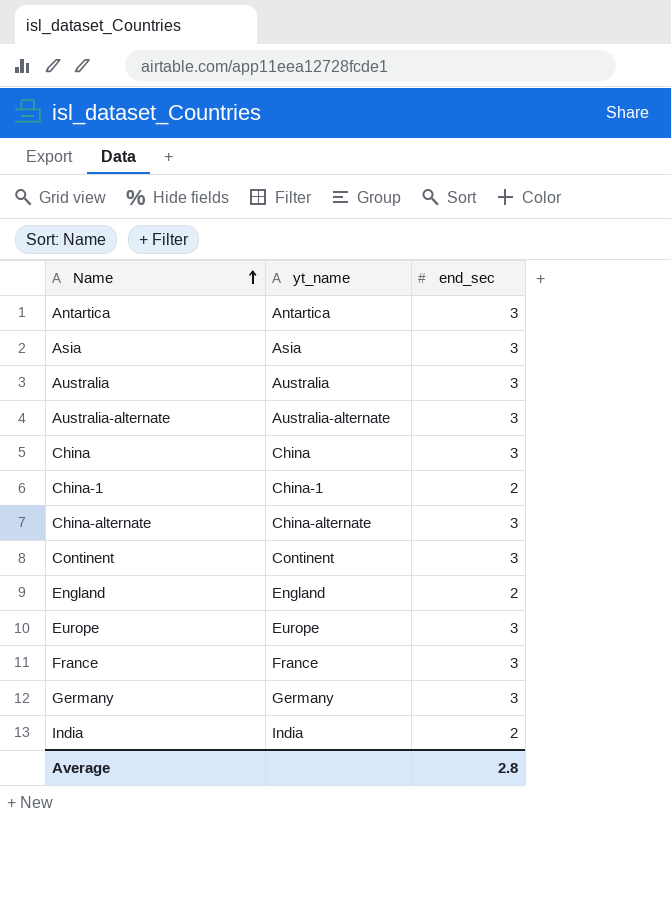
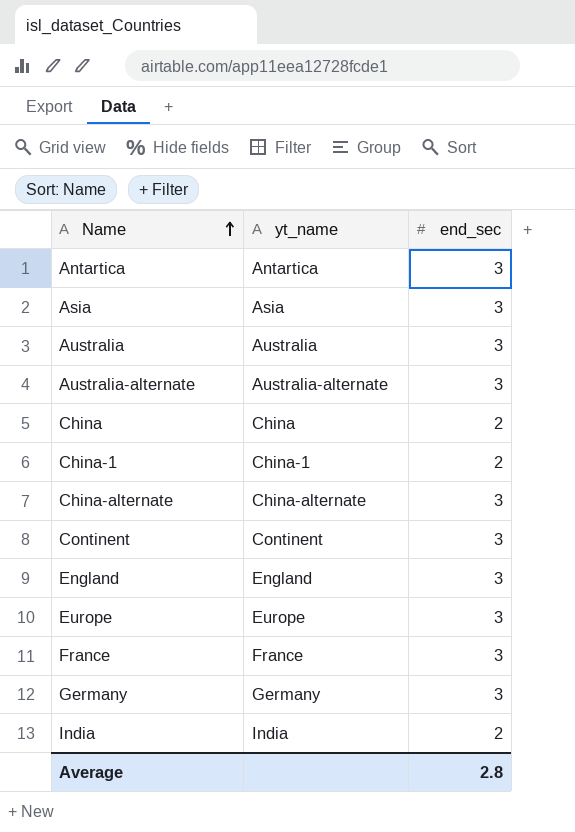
China | end_sec: 3 -> 2
England | end_sec: 2 -> 3

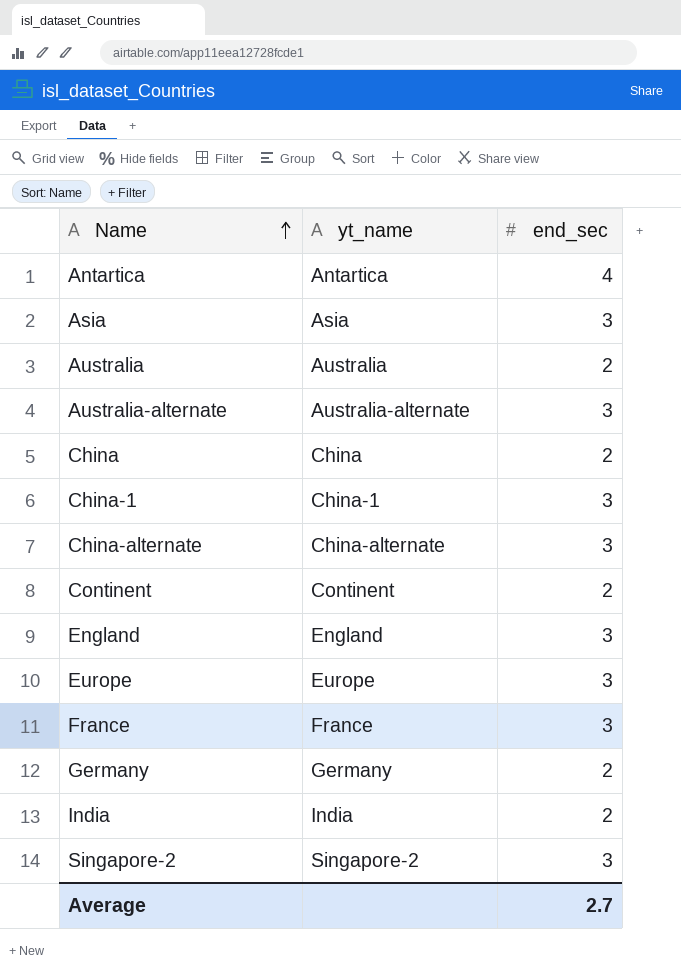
Antartica | end_sec: 3 -> 4
Australia | end_sec: 3 -> 2
China-1 | end_sec: 2 -> 3
Continent | end_sec: 3 -> 2
Germany | end_sec: 3 -> 2
row Singapore-2: none -> Singapore-2 | 3
Average | end_sec: 2.8 -> 2.7

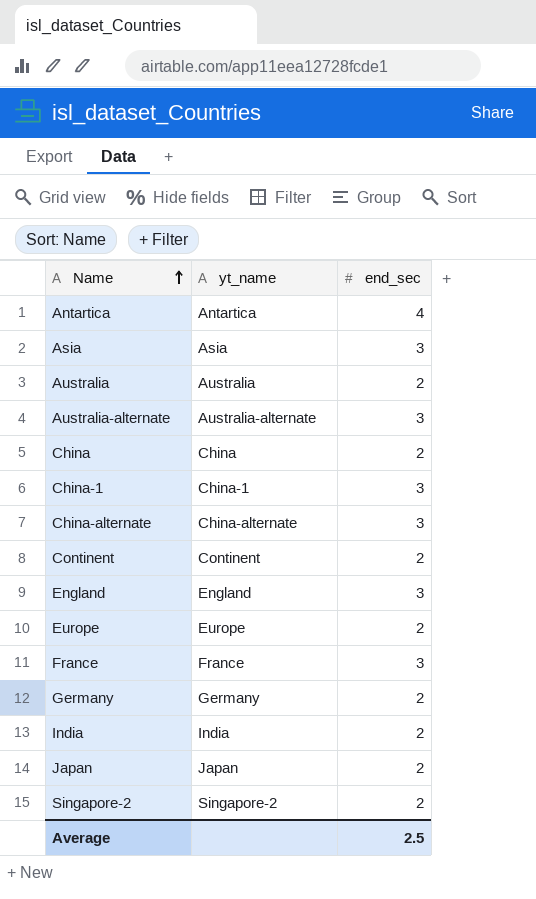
Europe | end_sec: 3 -> 2
row Japan: none -> Japan | 2
Singapore-2 | end_sec: 3 -> 2
Average | end_sec: 2.7 -> 2.5

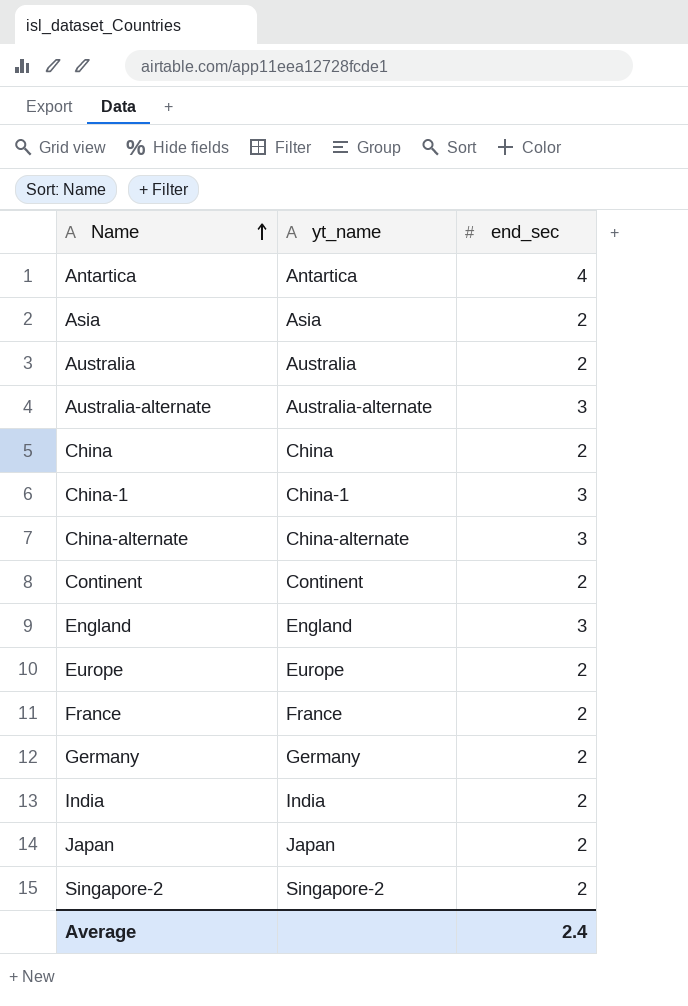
Asia | end_sec: 3 -> 2
France | end_sec: 3 -> 2
Average | end_sec: 2.5 -> 2.4

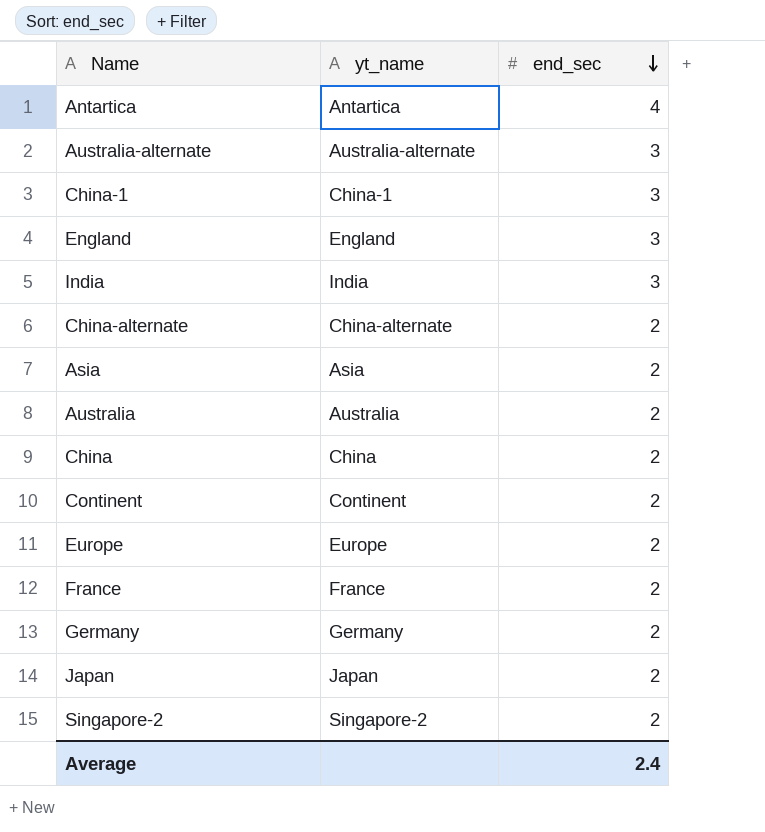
row order: Name ascending -> end_sec descending
India | end_sec: 2 -> 3
China-alternate | end_sec: 3 -> 2

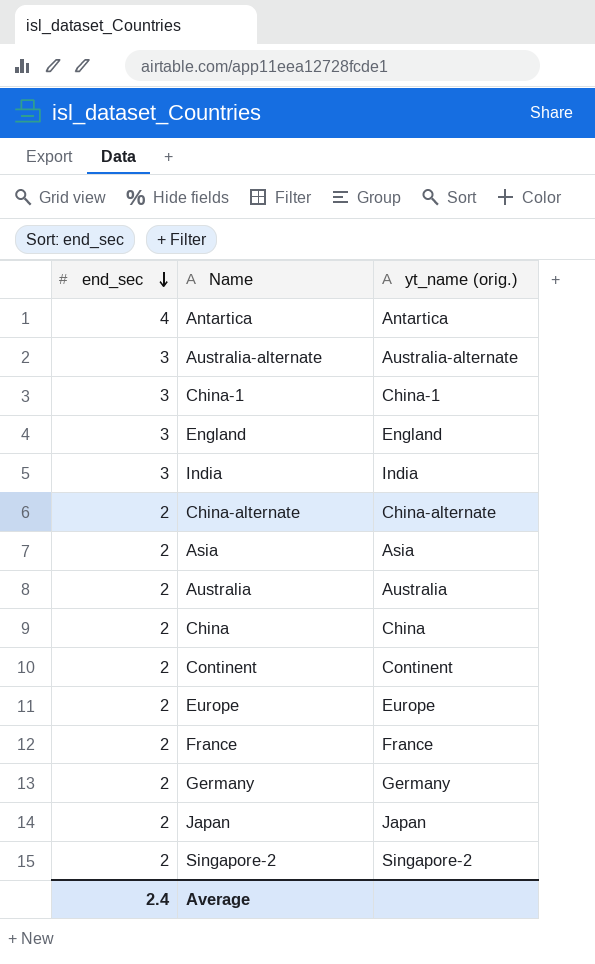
column end_sec | position: 3 -> 1
column name: yt_name -> yt_name (orig.)

